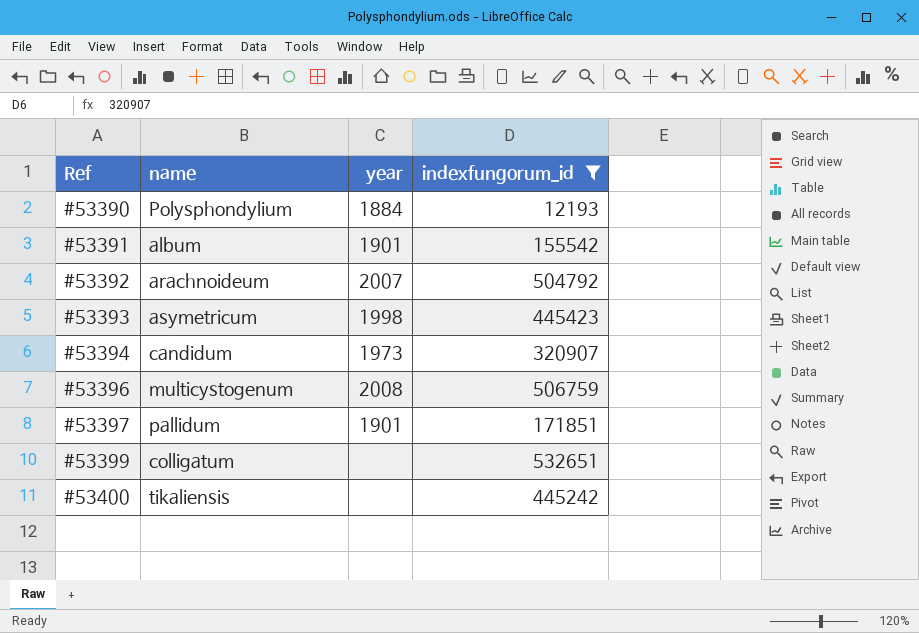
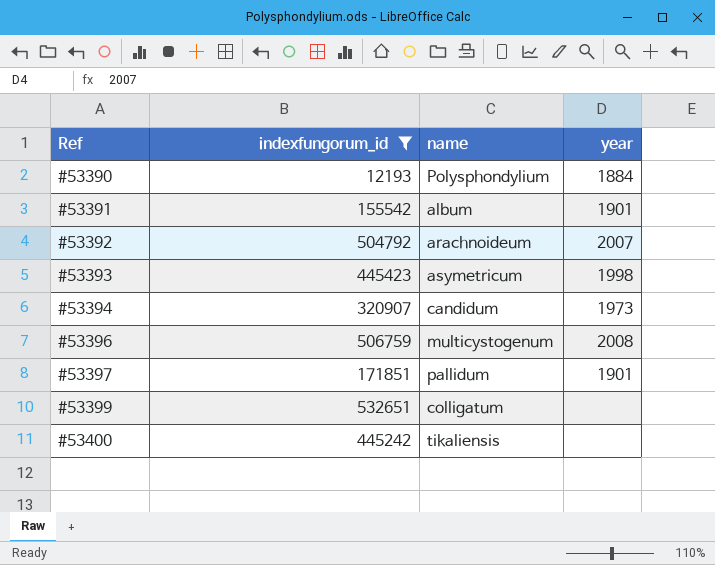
column indexfungorum_id | position: 4 -> 2

